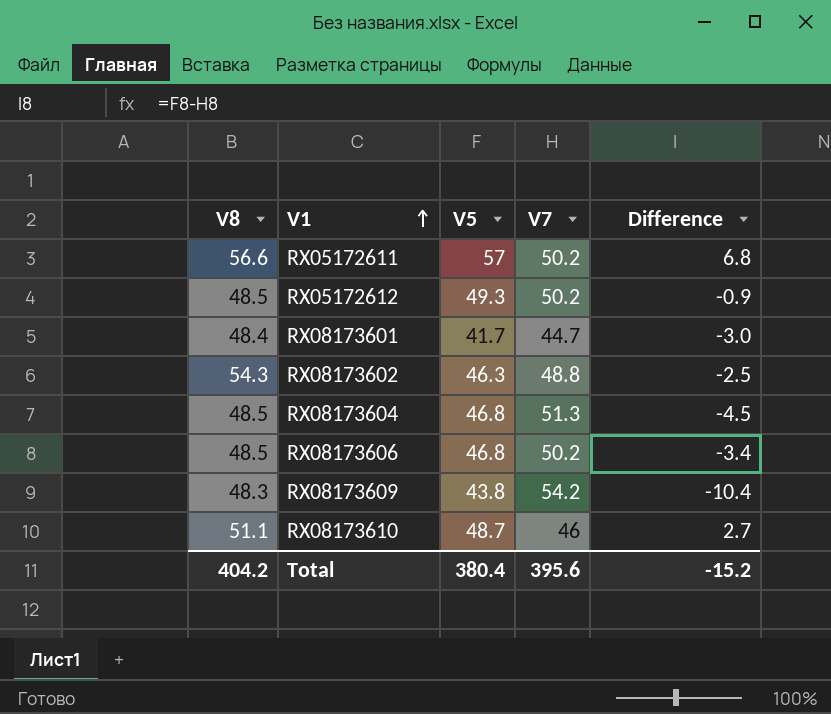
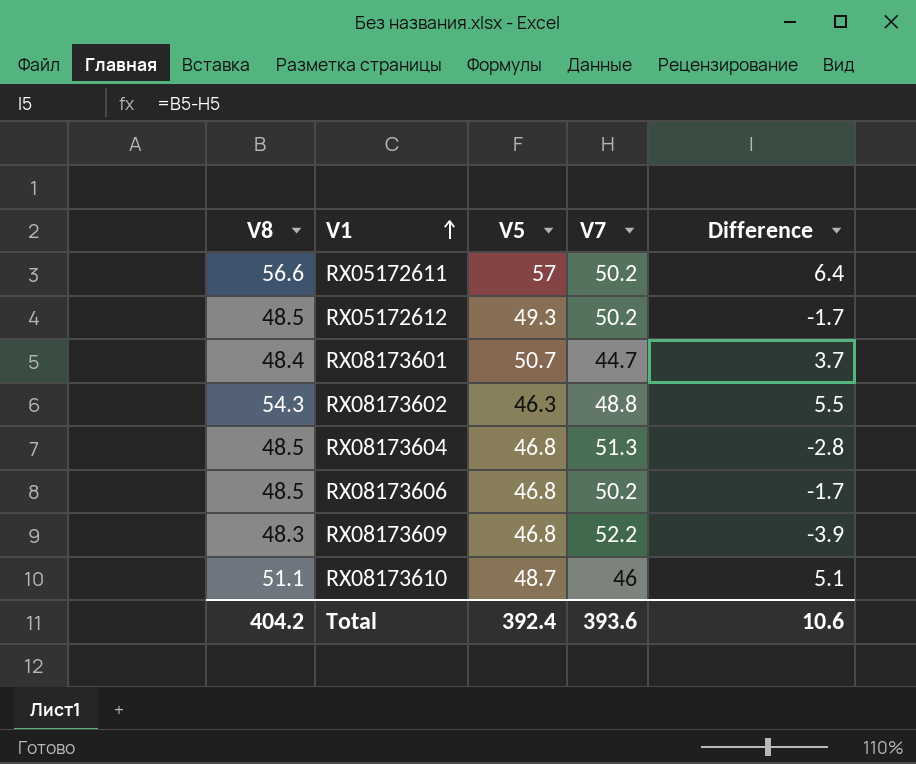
column Difference | formula: [V5] - [V7] -> [V8] - [V7]
RX08173601 | V5: 41.7 -> 50.7
RX08173609 | V5: 43.8 -> 46.8
RX08173609 | V7: 54.2 -> 52.2
Total | V5: 380.4 -> 392.4
Total | V7: 395.6 -> 393.6
Total | Difference: -15.2 -> 10.6

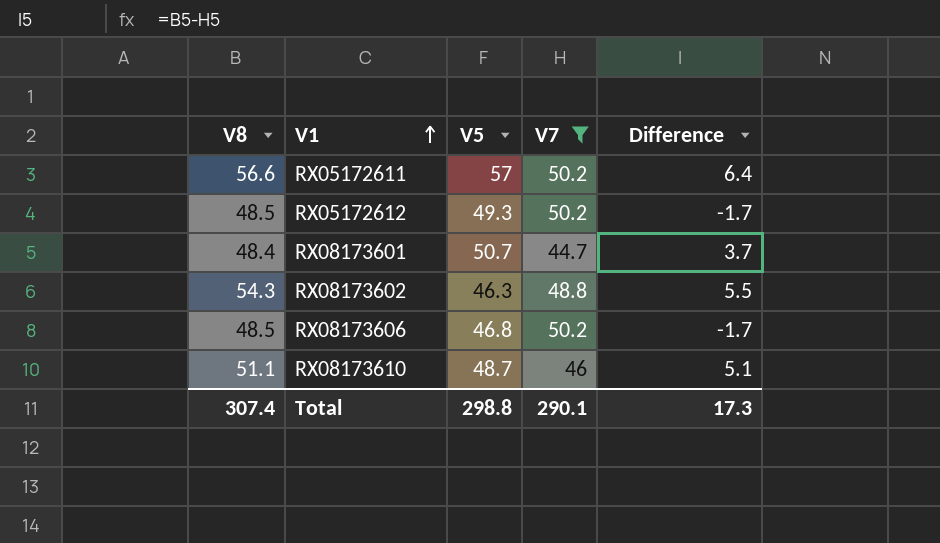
filter: none -> V7 <= 50.2
Total | V8: 404.2 -> 307.4
Total | V5: 392.4 -> 298.8
Total | V7: 393.6 -> 290.1
Total | Difference: 10.6 -> 17.3

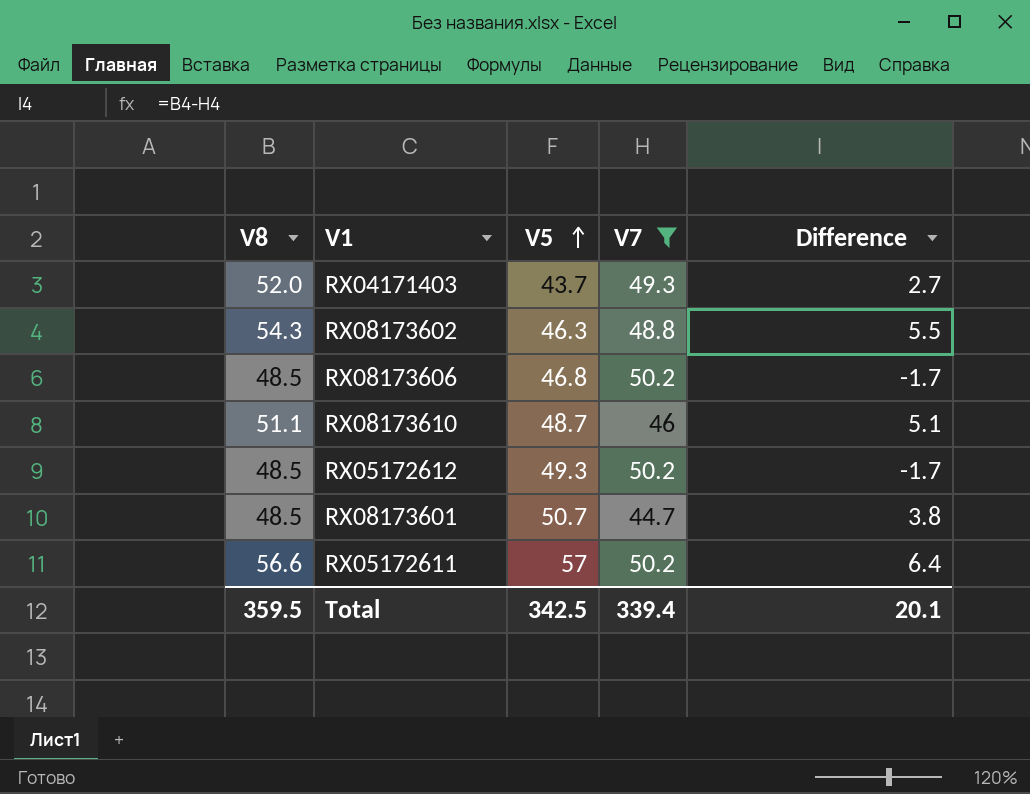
row order: V1 ascending -> V5 ascending
row RX04171403: none -> 52.0 | 43.7 | 49.3 | 2.7
RX08173601 | V8: 48.4 -> 48.5
RX08173601 | Difference: 3.7 -> 3.8
Total | V8: 307.4 -> 359.5
Total | V5: 298.8 -> 342.5
Total | V7: 290.1 -> 339.4
Total | Difference: 17.3 -> 20.1

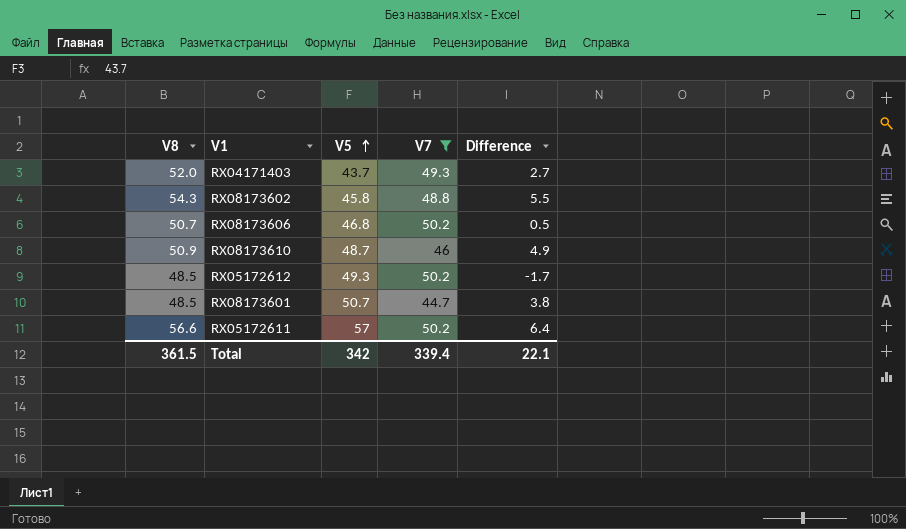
RX08173602 | V5: 46.3 -> 45.8
RX08173606 | V8: 48.5 -> 50.7
RX08173606 | Difference: -1.7 -> 0.5
RX08173610 | V8: 51.1 -> 50.9
RX08173610 | Difference: 5.1 -> 4.9
Total | V8: 359.5 -> 361.5
Total | V5: 342.5 -> 342
Total | Difference: 20.1 -> 22.1

